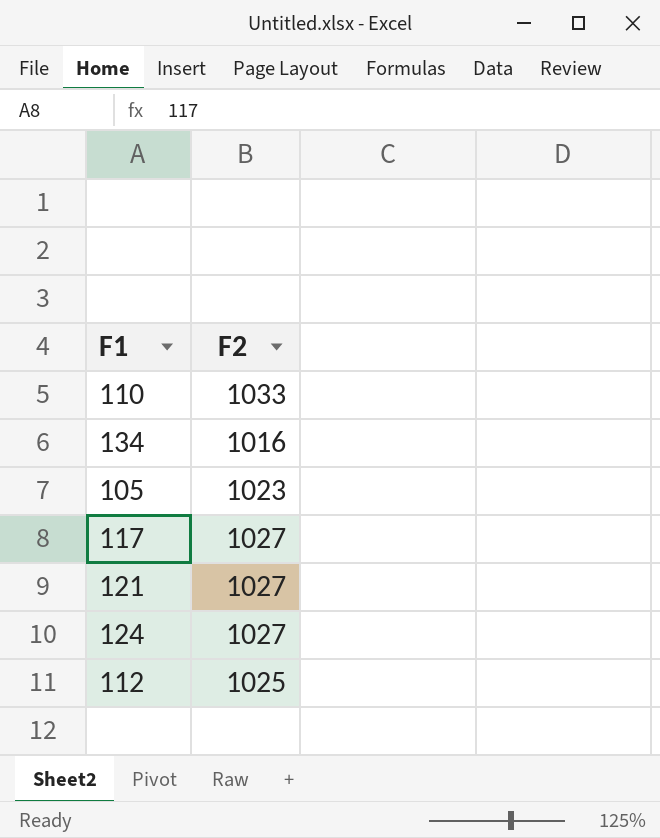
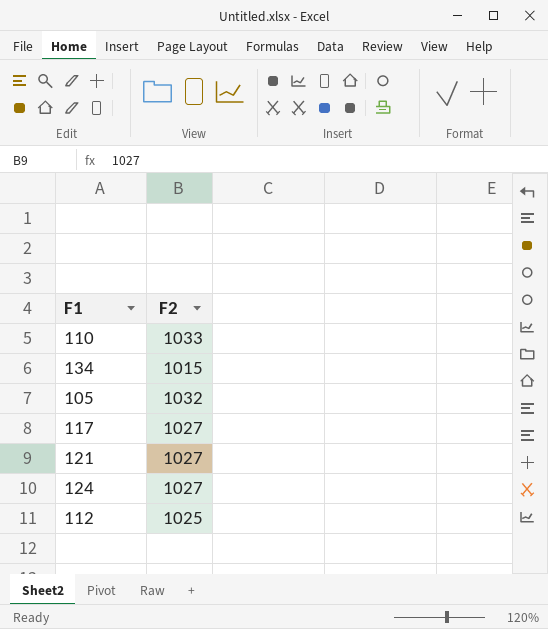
134 | F2: 1016 -> 1015
105 | F2: 1023 -> 1032

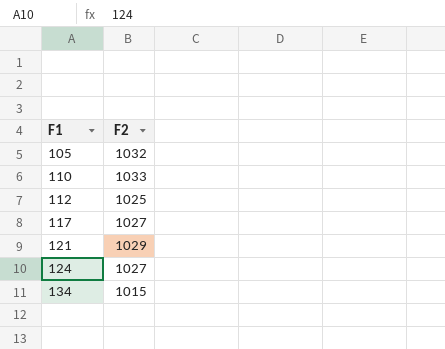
row order: none -> F1 ascending
121 | F2: 1027 -> 1029

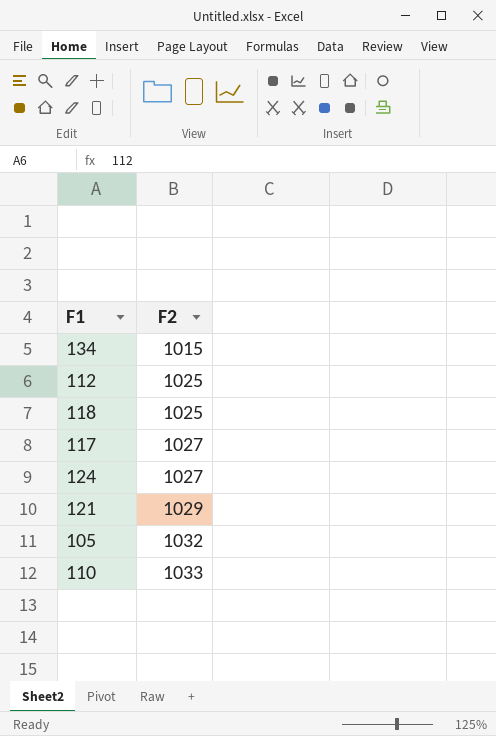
row order: F1 ascending -> F2 ascending
row 118: none -> 1025

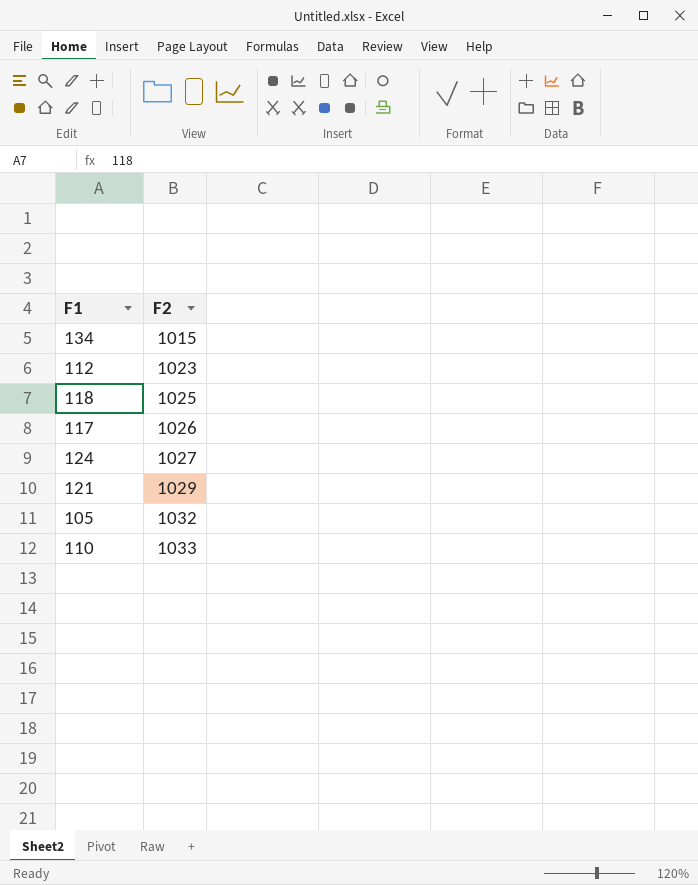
112 | F2: 1025 -> 1023
117 | F2: 1027 -> 1026

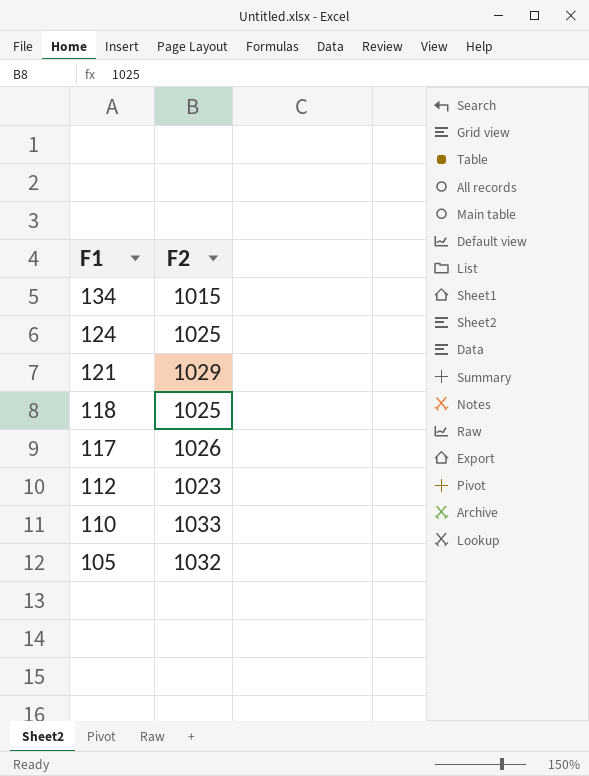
row order: F2 ascending -> F1 descending
124 | F2: 1027 -> 1025

